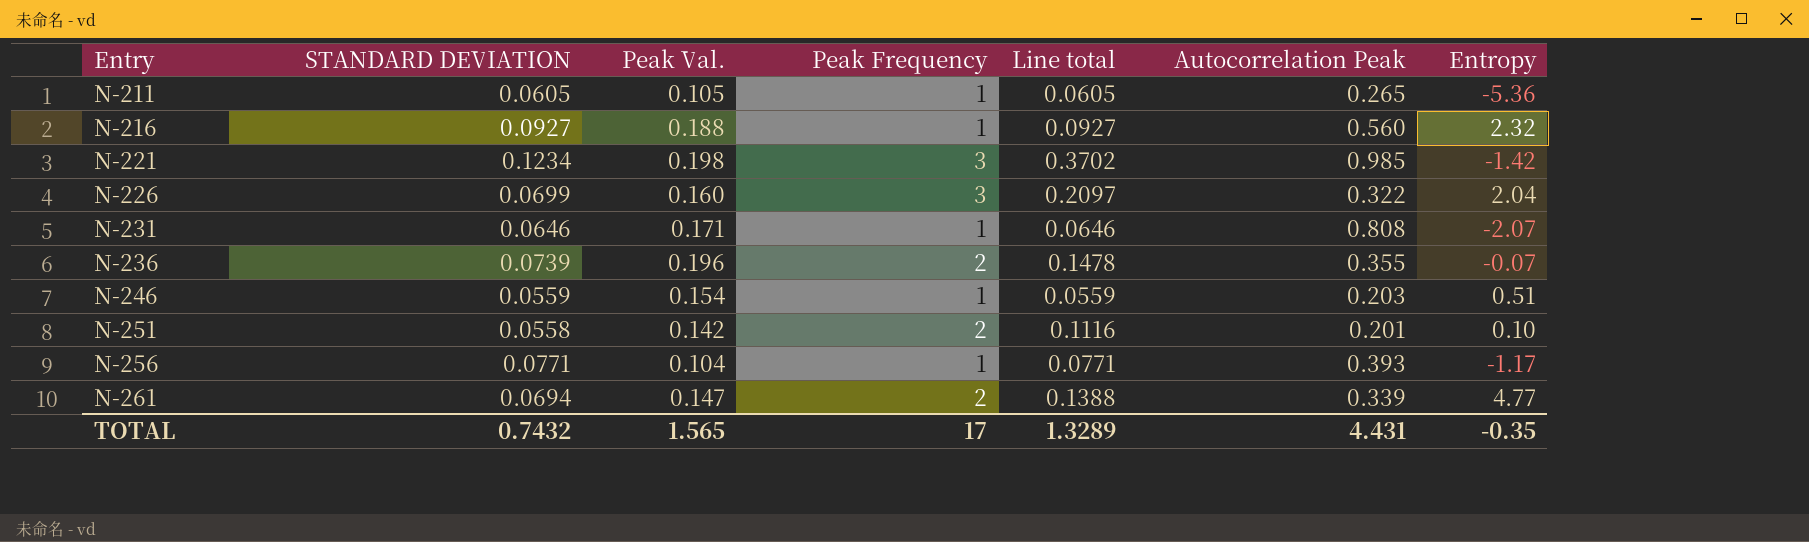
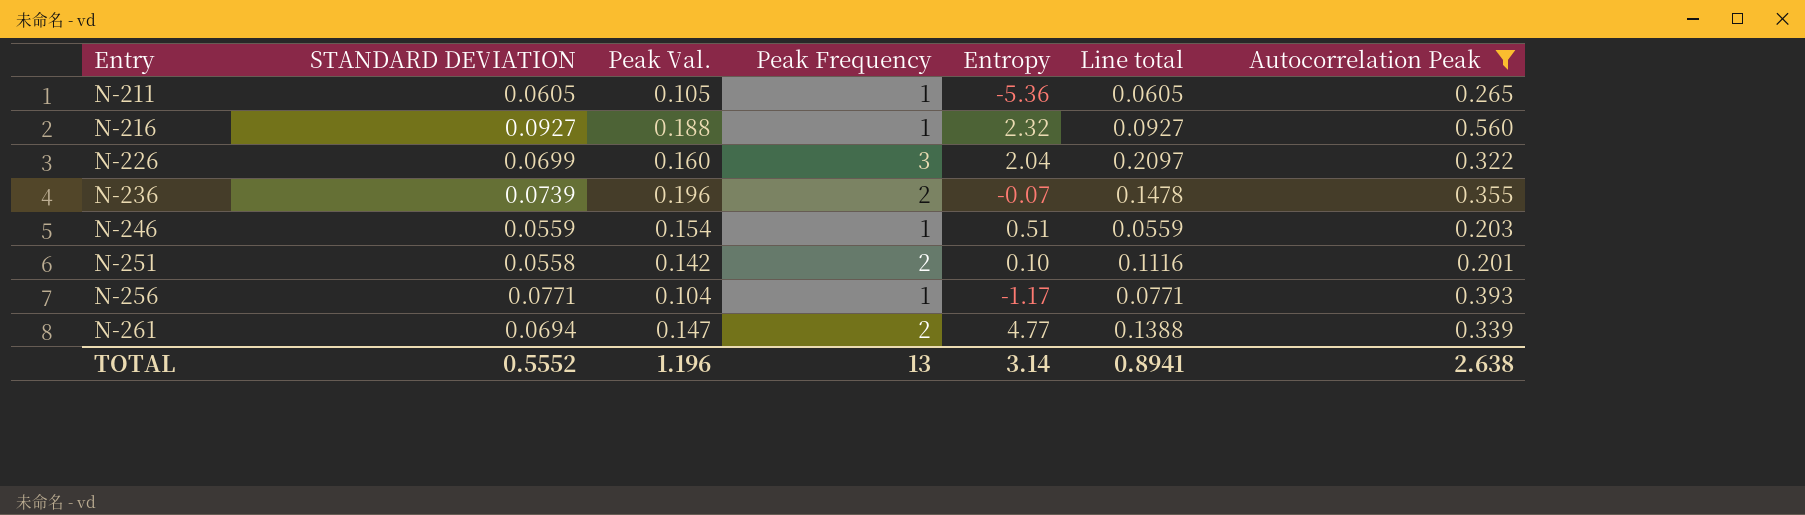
filter: none -> Autocorrelation Peak <= 0.560
column Entropy | position: 7 -> 5
TOTAL | STANDARD DEVIATION: 0.7432 -> 0.5552
TOTAL | Peak Val.: 1.565 -> 1.196
TOTAL | Peak Frequency: 17 -> 13
TOTAL | Entropy: -0.35 -> 3.14
TOTAL | Line total: 1.3289 -> 0.8941
TOTAL | Autocorrelation Peak: 4.431 -> 2.638

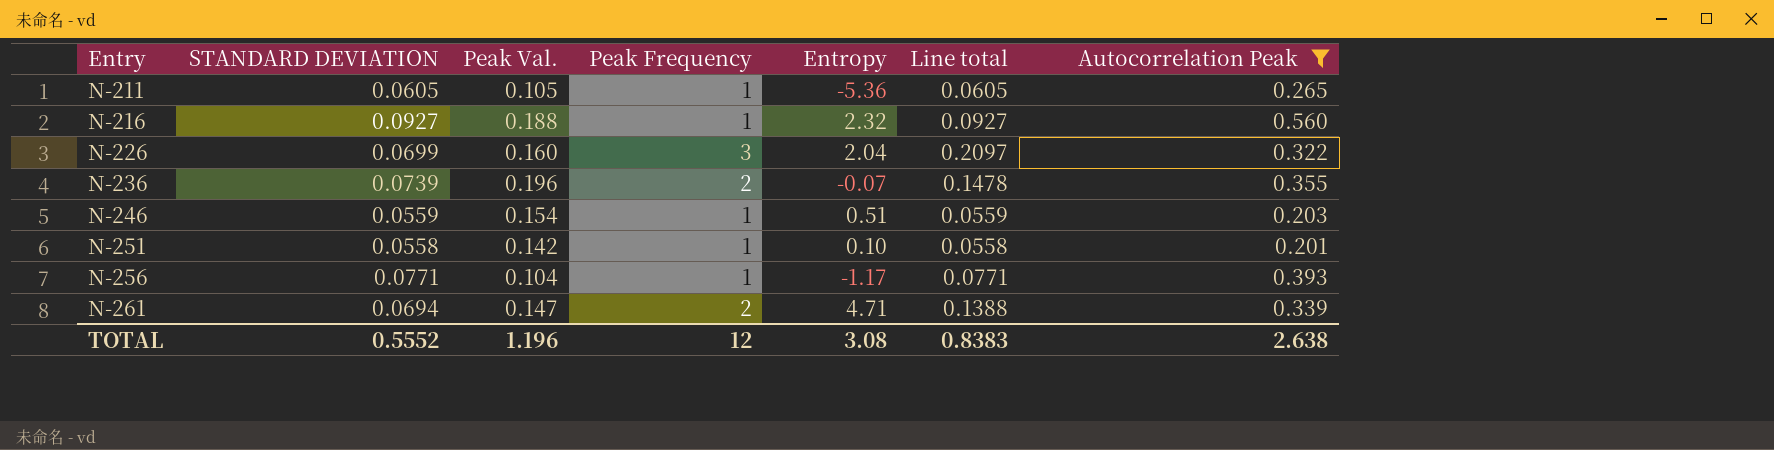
N-251 | Peak Frequency: 2 -> 1
N-251 | Line total: 0.1116 -> 0.0558
N-261 | Entropy: 4.77 -> 4.71
TOTAL | Peak Frequency: 13 -> 12
TOTAL | Entropy: 3.14 -> 3.08
TOTAL | Line total: 0.8941 -> 0.8383

